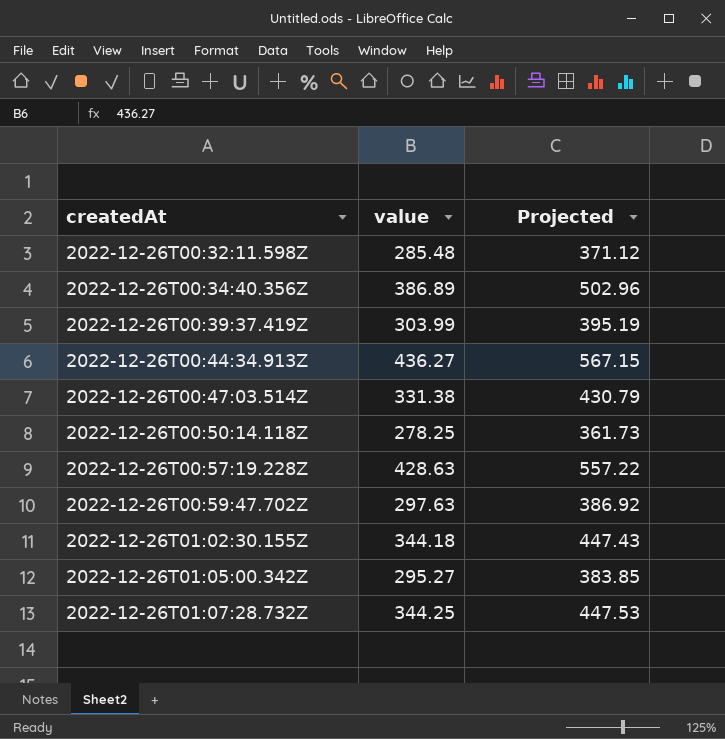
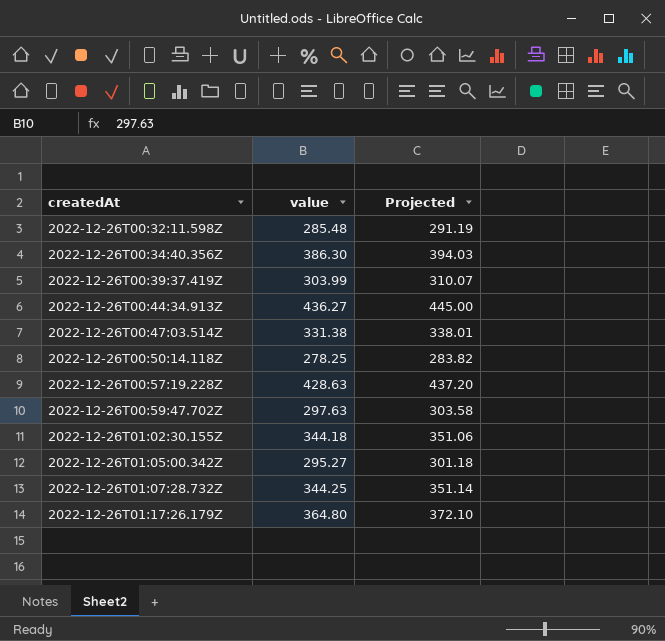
column Projected | formula: [value] * 1.3 -> [value] * 1.02
2022-12-26T00:34:40.356Z | value: 386.89 -> 386.30
row 2022-12-26T01:17:26.179Z: none -> 364.80 | 372.10

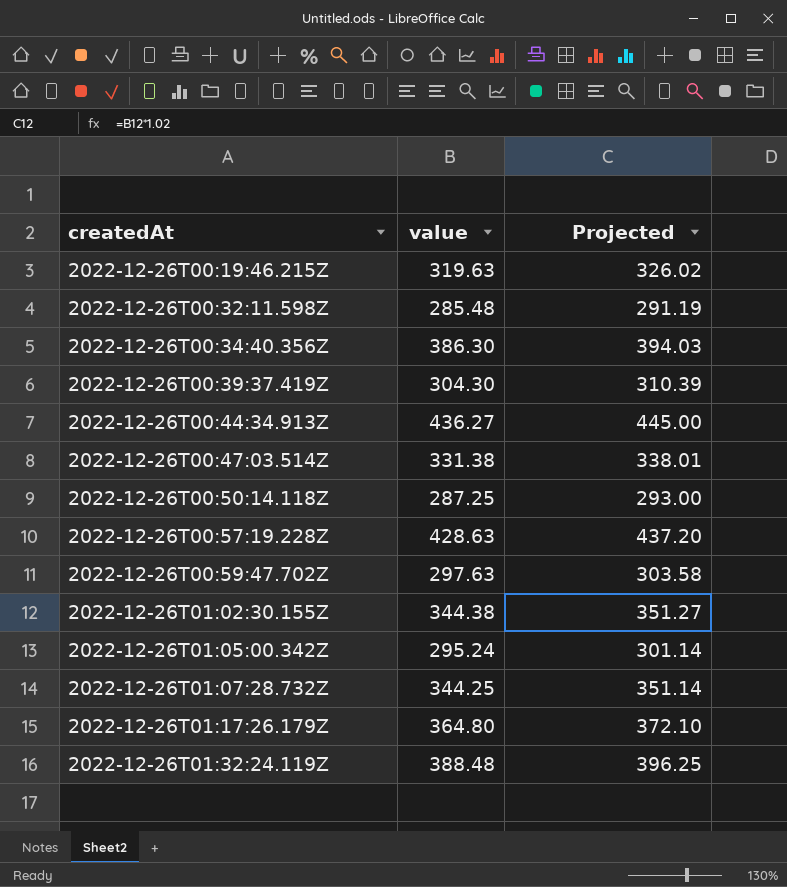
row 2022-12-26T00:19:46.215Z: none -> 319.63 | 326.02
2022-12-26T00:39:37.419Z | value: 303.99 -> 304.30
2022-12-26T00:39:37.419Z | Projected: 310.07 -> 310.39
2022-12-26T00:50:14.118Z | value: 278.25 -> 287.25
2022-12-26T00:50:14.118Z | Projected: 283.82 -> 293.00
2022-12-26T01:02:30.155Z | value: 344.18 -> 344.38
2022-12-26T01:02:30.155Z | Projected: 351.06 -> 351.27
2022-12-26T01:05:00.342Z | value: 295.27 -> 295.24
2022-12-26T01:05:00.342Z | Projected: 301.18 -> 301.14
row 2022-12-26T01:32:24.119Z: none -> 388.48 | 396.25

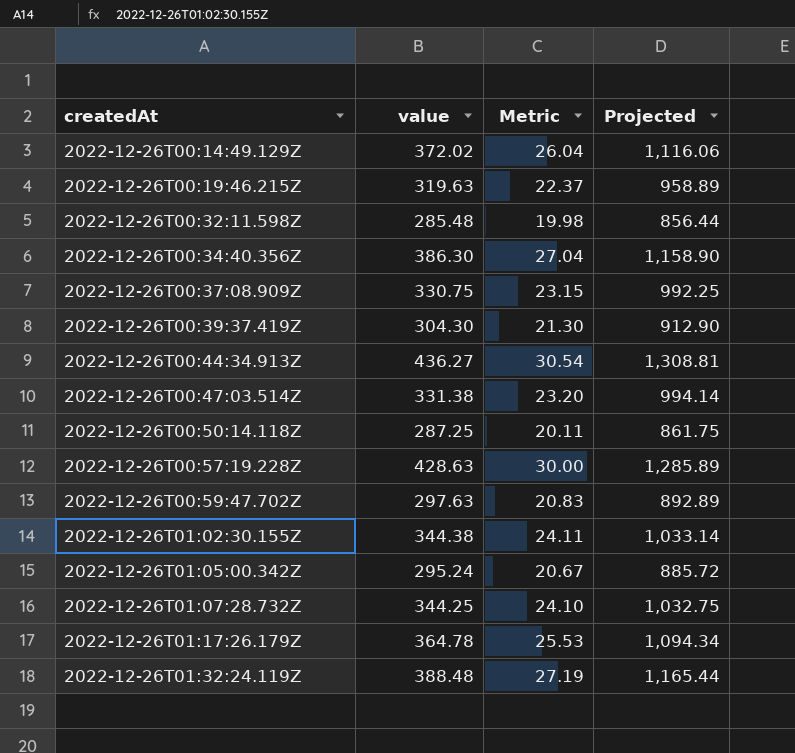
column Metric | formula: none -> [value] * 0.07
column Projected | formula: [value] * 1.02 -> [value] * 3
row 2022-12-26T00:14:49.129Z: none -> 372.02 | 26.04 | 1,116.06
row 2022-12-26T00:37:08.909Z: none -> 330.75 | 23.15 | 992.25
2022-12-26T01:17:26.179Z | value: 364.80 -> 364.78

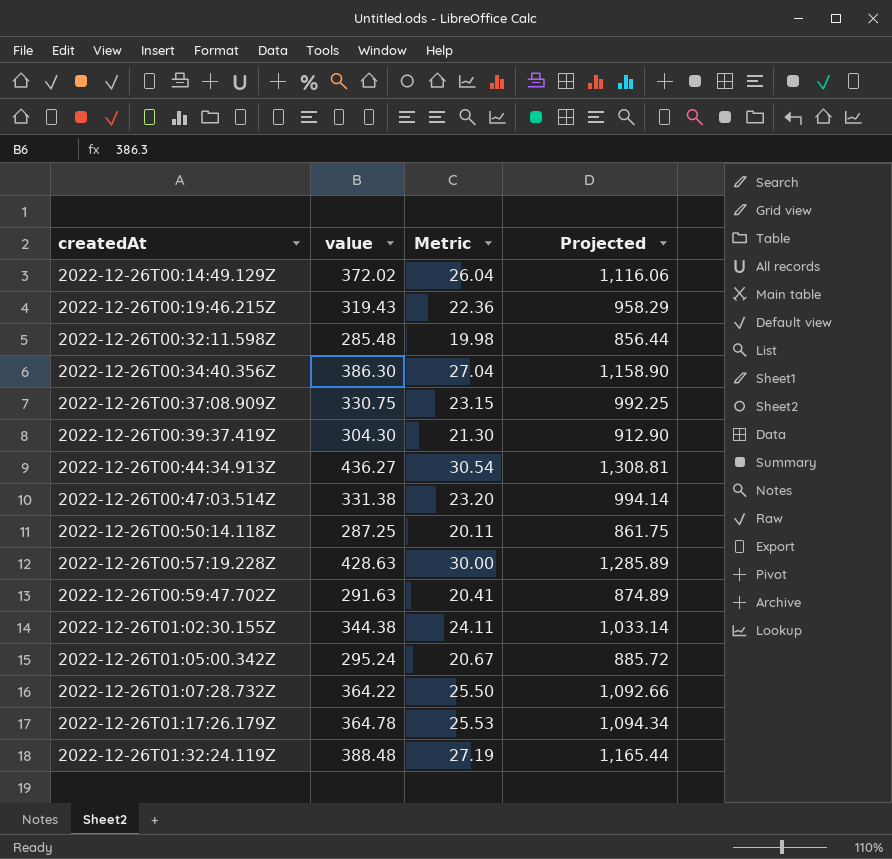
2022-12-26T00:19:46.215Z | value: 319.63 -> 319.43
2022-12-26T00:19:46.215Z | Metric: 22.37 -> 22.36
2022-12-26T00:19:46.215Z | Projected: 958.89 -> 958.29
2022-12-26T00:59:47.702Z | value: 297.63 -> 291.63
2022-12-26T00:59:47.702Z | Metric: 20.83 -> 20.41
2022-12-26T00:59:47.702Z | Projected: 892.89 -> 874.89
2022-12-26T01:07:28.732Z | value: 344.25 -> 364.22
2022-12-26T01:07:28.732Z | Metric: 24.10 -> 25.50
2022-12-26T01:07:28.732Z | Projected: 1,032.75 -> 1,092.66

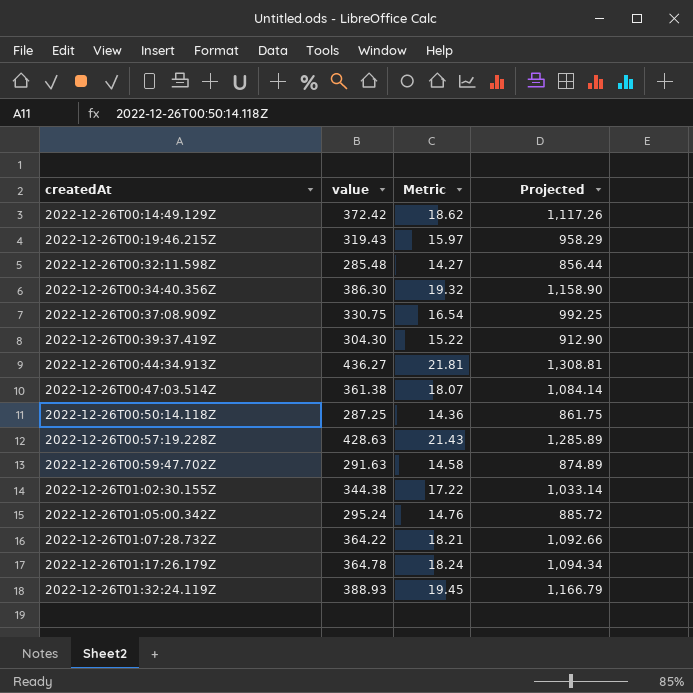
column Metric | formula: [value] * 0.07 -> [value] * 0.05
2022-12-26T00:14:49.129Z | value: 372.02 -> 372.42
2022-12-26T00:14:49.129Z | Projected: 1,116.06 -> 1,117.26
2022-12-26T00:47:03.514Z | value: 331.38 -> 361.38
2022-12-26T00:47:03.514Z | Projected: 994.14 -> 1,084.14
2022-12-26T01:32:24.119Z | value: 388.48 -> 388.93
2022-12-26T01:32:24.119Z | Projected: 1,165.44 -> 1,166.79

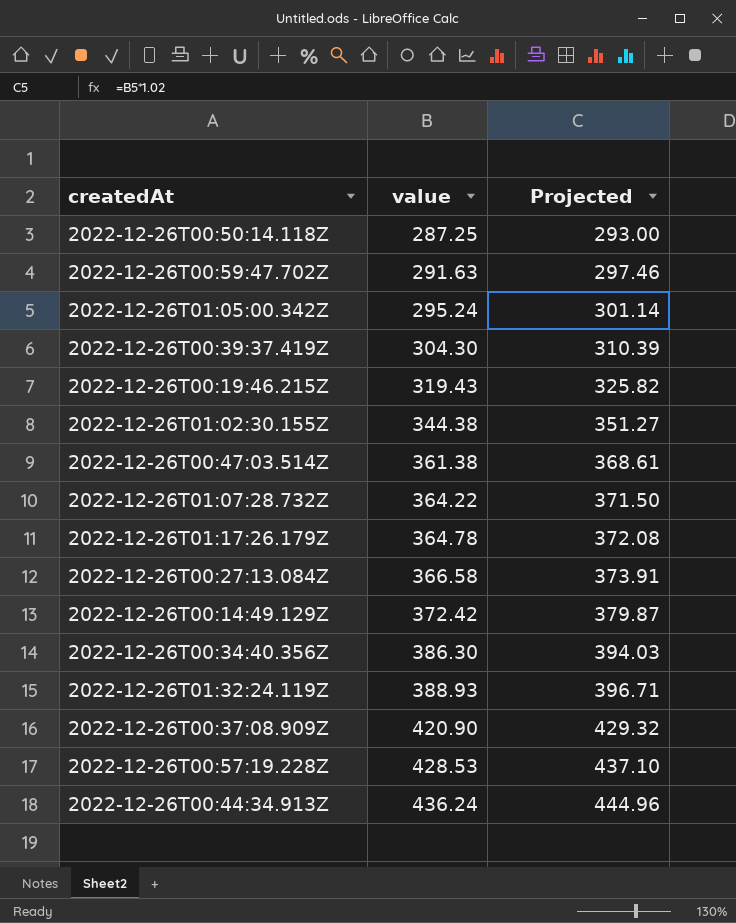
row order: createdAt ascending -> value ascending
column Metric | formula: [value] * 0.05 -> none
column Projected | formula: [value] * 3 -> [value] * 1.02
row 2022-12-26T00:32:11.598Z: 285.48 | 14.27 | 856.44 -> none
row 2022-12-26T00:27:13.084Z: none -> 366.58 | 373.91
2022-12-26T00:37:08.909Z | value: 330.75 -> 420.90
2022-12-26T00:57:19.228Z | value: 428.63 -> 428.53
2022-12-26T00:44:34.913Z | value: 436.27 -> 436.24

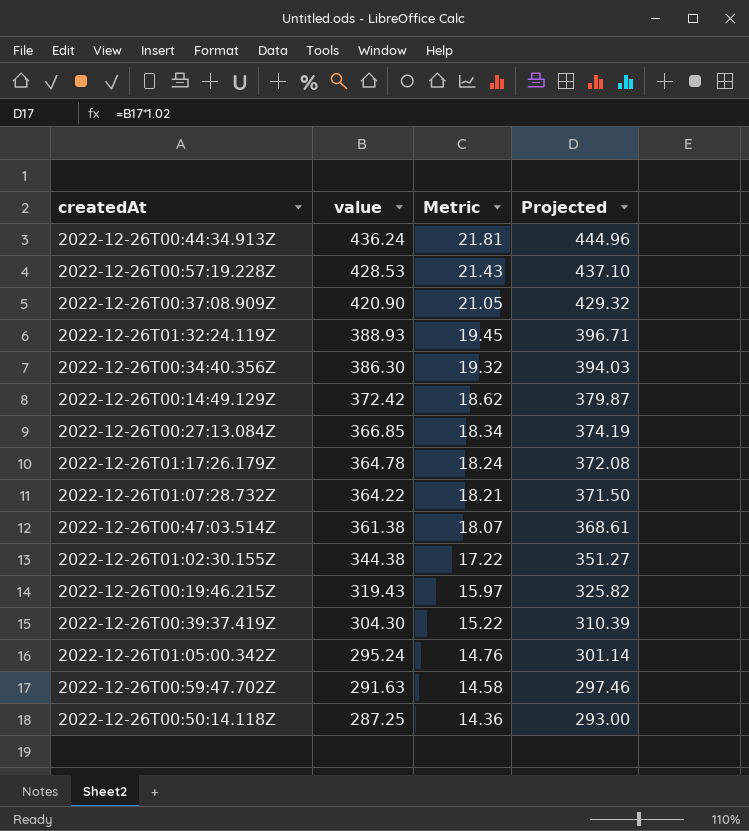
row order: value ascending -> value descending
column Metric | formula: none -> [value] * 0.05
2022-12-26T00:27:13.084Z | value: 366.58 -> 366.85
2022-12-26T00:27:13.084Z | Projected: 373.91 -> 374.19

